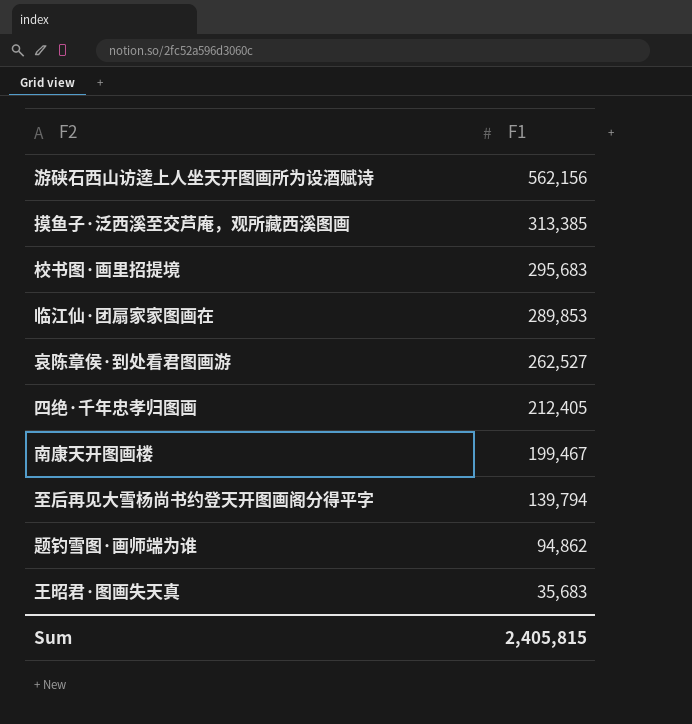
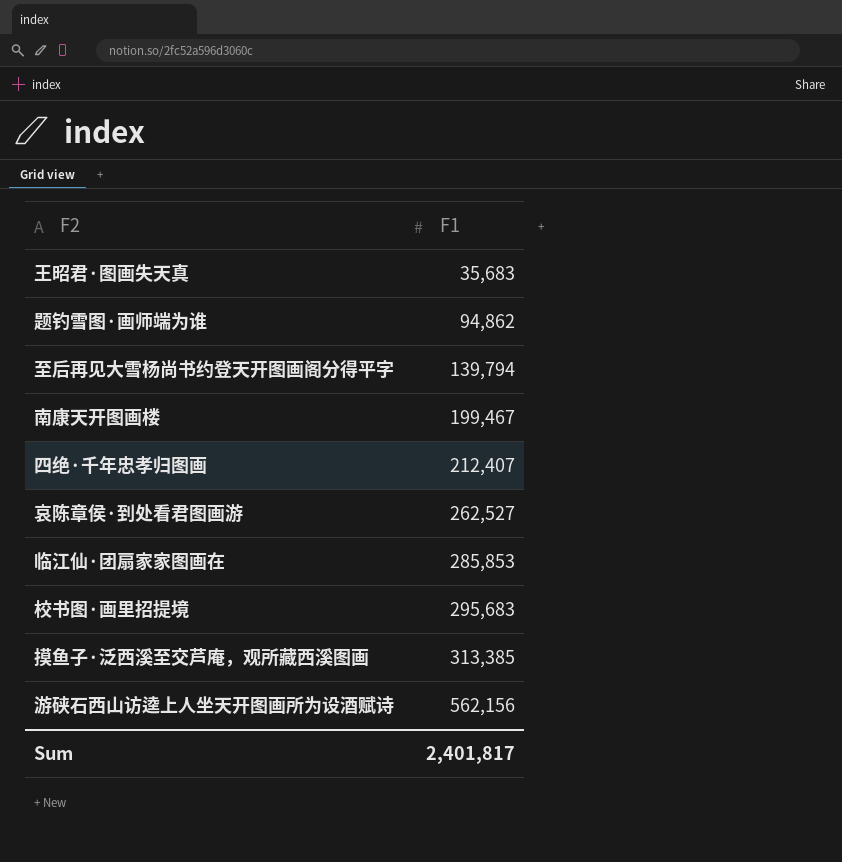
row order: F1 descending -> F1 ascending
四绝·千年忠孝归图画 | F1: 212,405 -> 212,407
临江仙·团扇家家图画在 | F1: 289,853 -> 285,853
Sum | F1: 2,405,815 -> 2,401,817

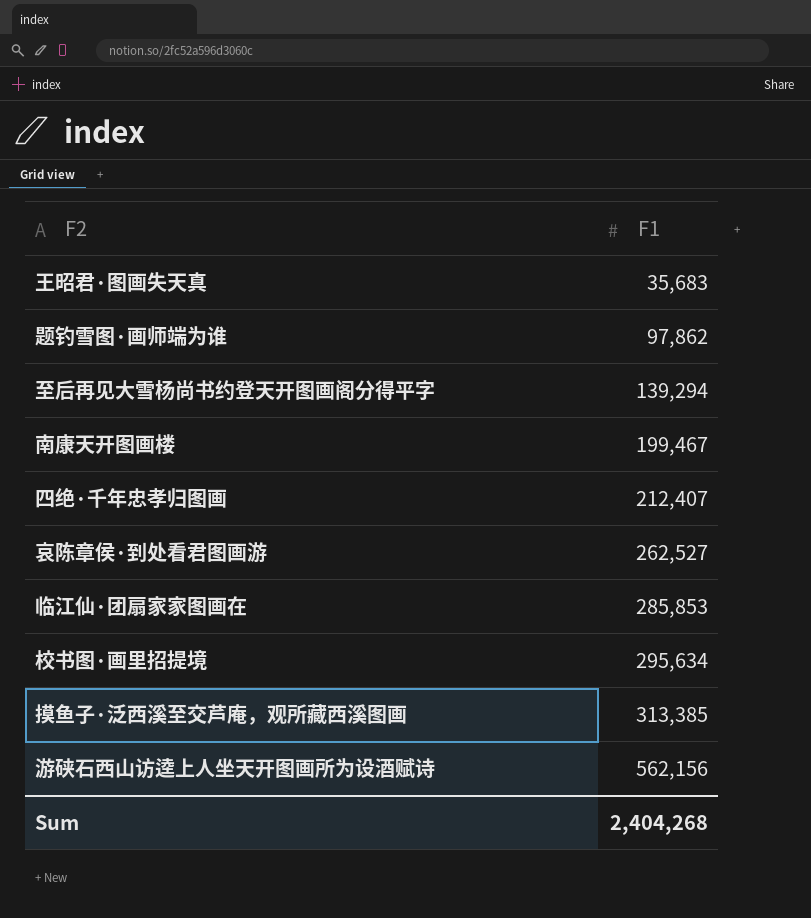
题钓雪图·画师端为谁 | F1: 94,862 -> 97,862
至后再见大雪杨尚书约登天开图画阁分得平字 | F1: 139,794 -> 139,294
校书图·画里招提境 | F1: 295,683 -> 295,634
Sum | F1: 2,401,817 -> 2,404,268

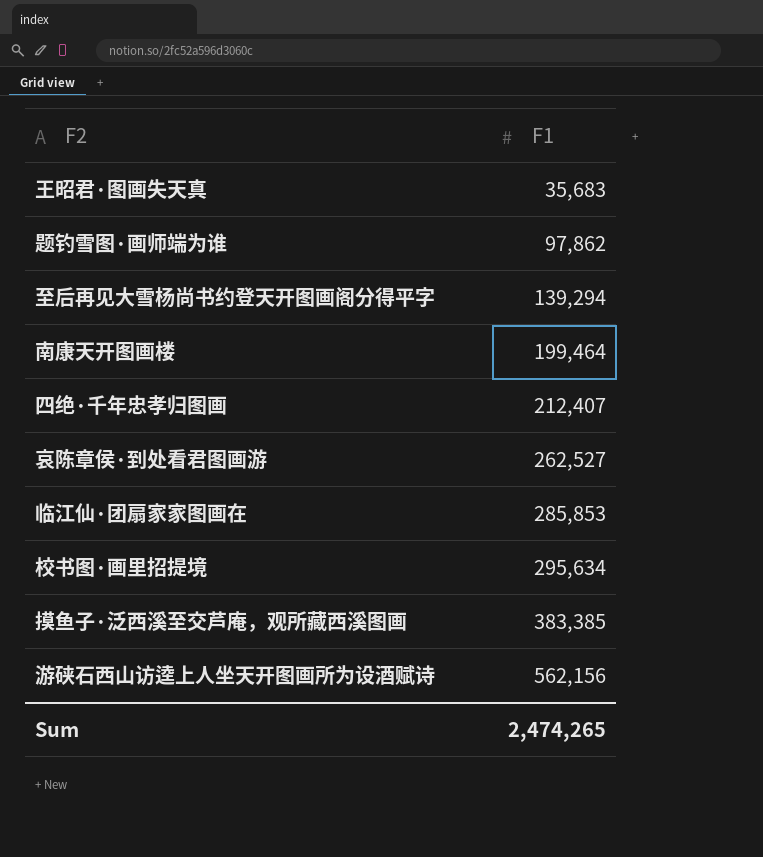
南康天开图画楼 | F1: 199,467 -> 199,464
摸鱼子·泛西溪至交芦庵，观所藏西溪图画 | F1: 313,385 -> 383,385
Sum | F1: 2,404,268 -> 2,474,265

